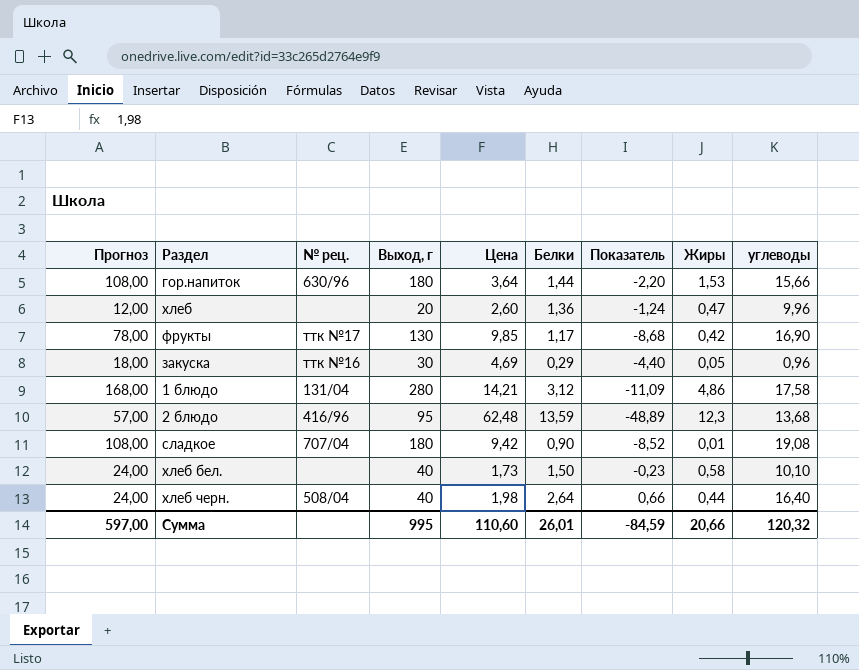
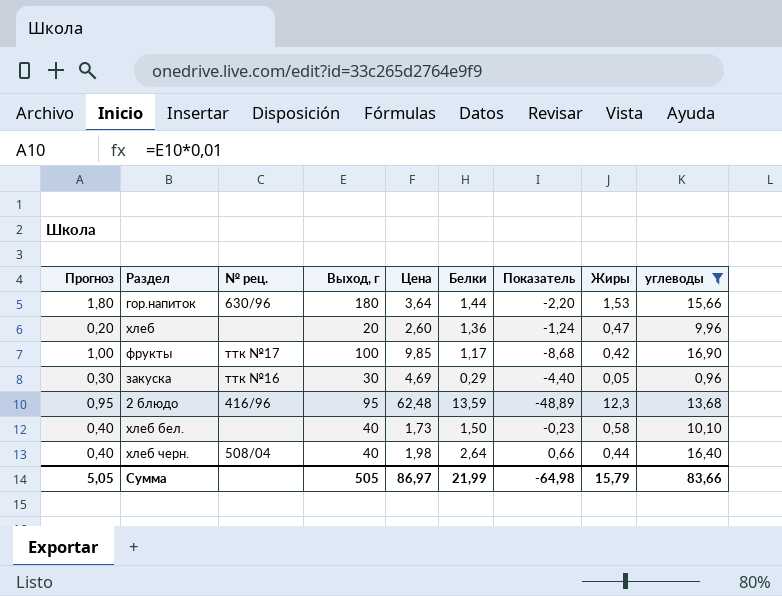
filter: none -> углеводы <= 16,90
column Прогноз | formula: [Выход, г] * 0,6 -> [Выход, г] * 0,01
фрукты | Выход, г: 130 -> 100
Сумма | Прогноз: 597,00 -> 5,05
Сумма | Выход, г: 995 -> 505
Сумма | Цена: 110,60 -> 86,97
Сумма | Белки: 26,01 -> 21,99
Сумма | Показатель: -84,59 -> -64,98
Сумма | Жиры: 20,66 -> 15,79
Сумма | углеводы: 120,32 -> 83,66

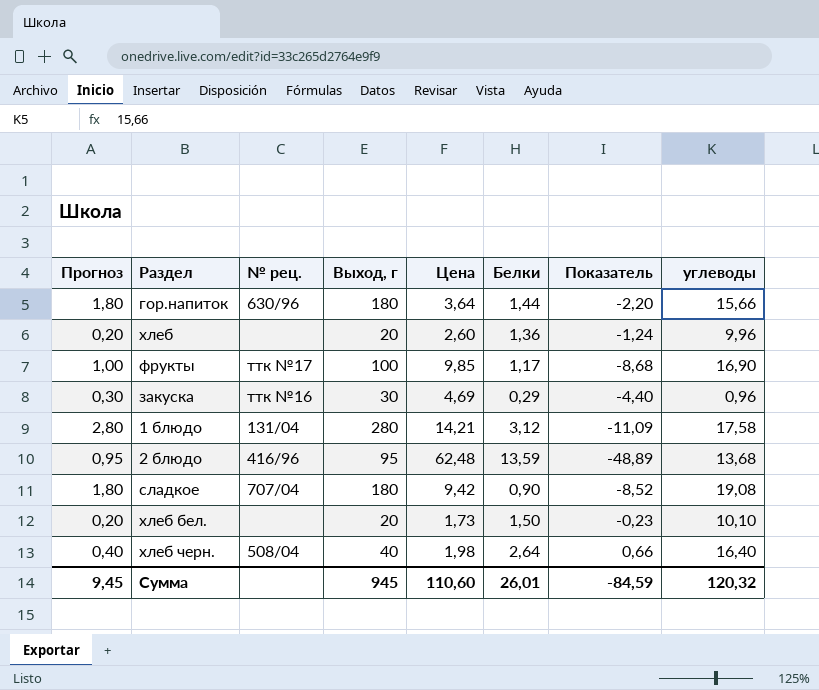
filter: углеводы <= 16,90 -> none
column Жиры | position: 8 -> none
хлеб бел. | Прогноз: 0,40 -> 0,20
хлеб бел. | Выход, г: 40 -> 20
Сумма | Прогноз: 5,05 -> 9,45
Сумма | Выход, г: 505 -> 945
Сумма | Цена: 86,97 -> 110,60
Сумма | Белки: 21,99 -> 26,01
Сумма | Показатель: -64,98 -> -84,59
Сумма | углеводы: 83,66 -> 120,32

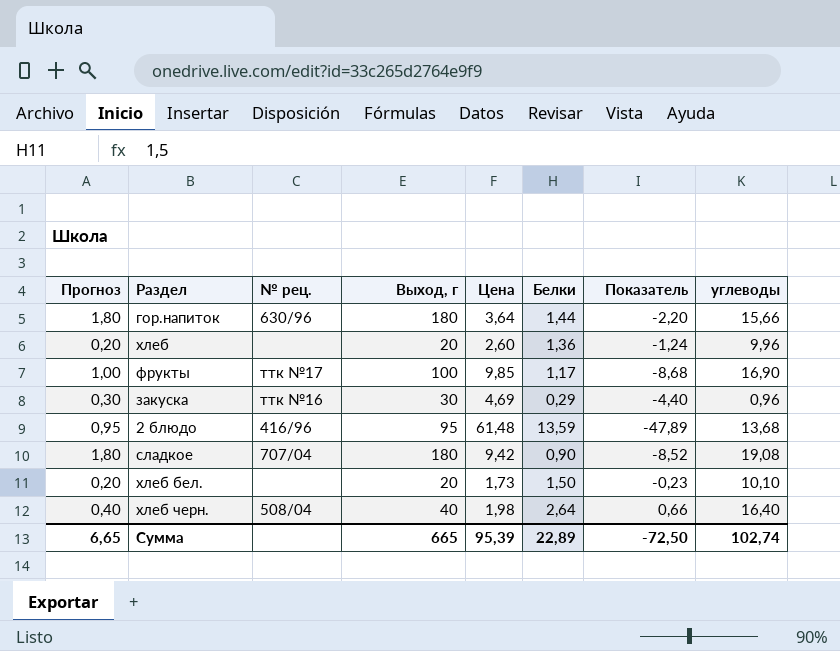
row 1 блюдо: 2,80 | 131/04 | 280 | 14,21 | 3,12 | -11,09 | 17,58 -> none
2 блюдо | Цена: 62,48 -> 61,48
2 блюдо | Показатель: -48,89 -> -47,89
Сумма | Прогноз: 9,45 -> 6,65
Сумма | Выход, г: 945 -> 665
Сумма | Цена: 110,60 -> 95,39
Сумма | Белки: 26,01 -> 22,89
Сумма | Показатель: -84,59 -> -72,50
Сумма | углеводы: 120,32 -> 102,74

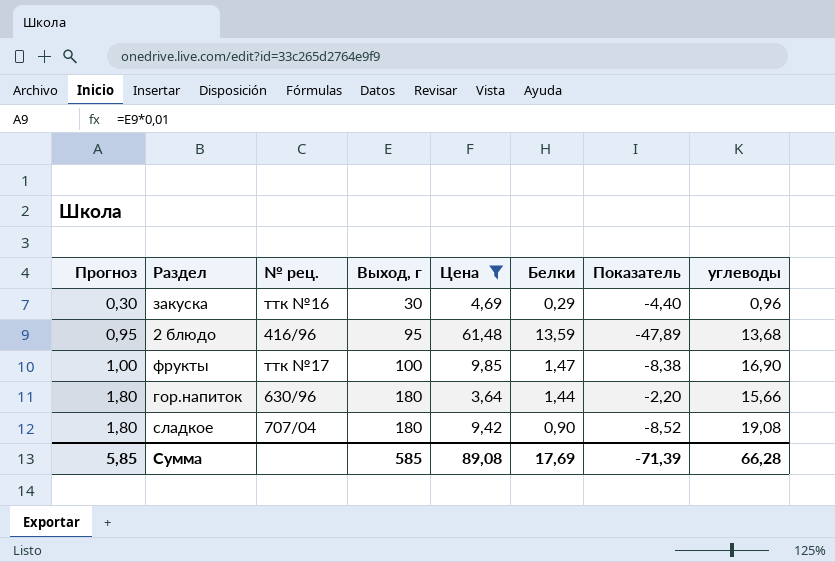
filter: none -> Цена >= 3,64
row order: none -> Прогноз ascending
фрукты | Белки: 1,17 -> 1,47
фрукты | Показатель: -8,68 -> -8,38
Сумма | Прогноз: 6,65 -> 5,85
Сумма | Выход, г: 665 -> 585
Сумма | Цена: 95,39 -> 89,08
Сумма | Белки: 22,89 -> 17,69
Сумма | Показатель: -72,50 -> -71,39
Сумма | углеводы: 102,74 -> 66,28

